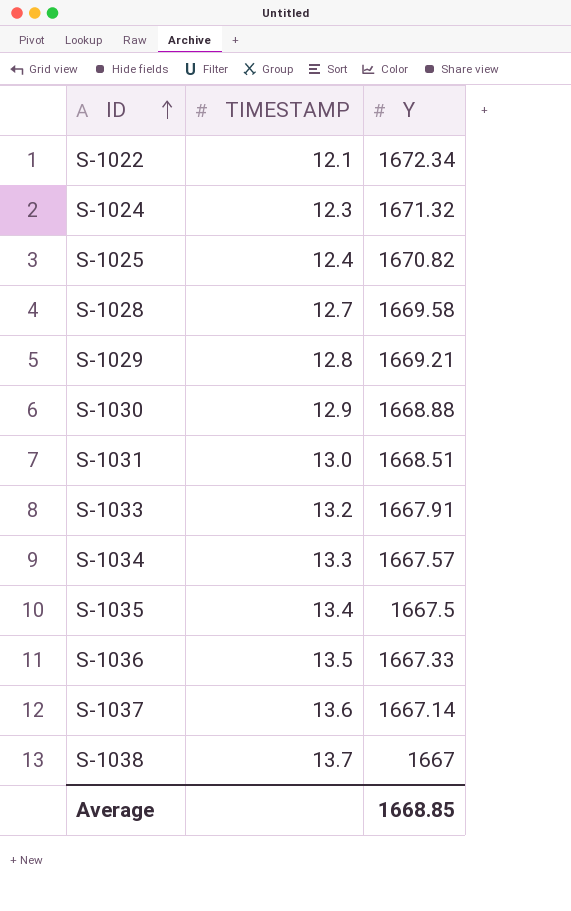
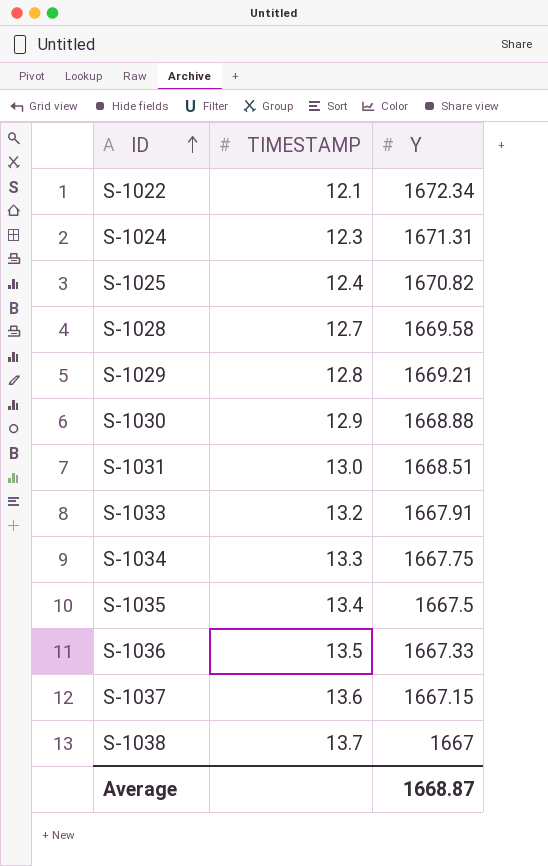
S-1024 | Y: 1671.32 -> 1671.31
S-1034 | Y: 1667.57 -> 1667.75
S-1037 | Y: 1667.14 -> 1667.15
Average | Y: 1668.85 -> 1668.87

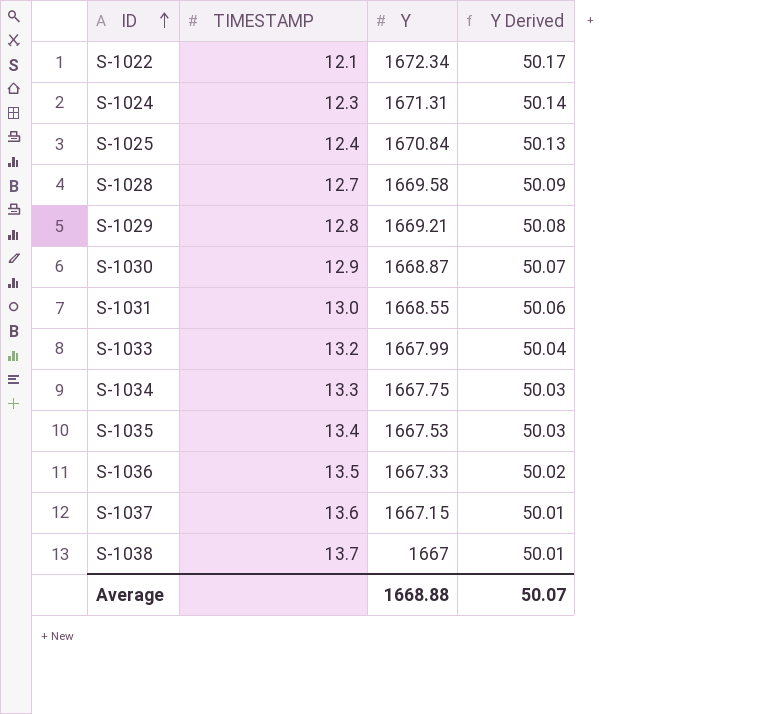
column Y Derived | formula: none -> [Y] * 0.03
S-1025 | Y: 1670.82 -> 1670.84
S-1030 | Y: 1668.88 -> 1668.87
S-1031 | Y: 1668.51 -> 1668.55
S-1033 | Y: 1667.91 -> 1667.99
S-1035 | Y: 1667.5 -> 1667.53
Average | Y: 1668.87 -> 1668.88

